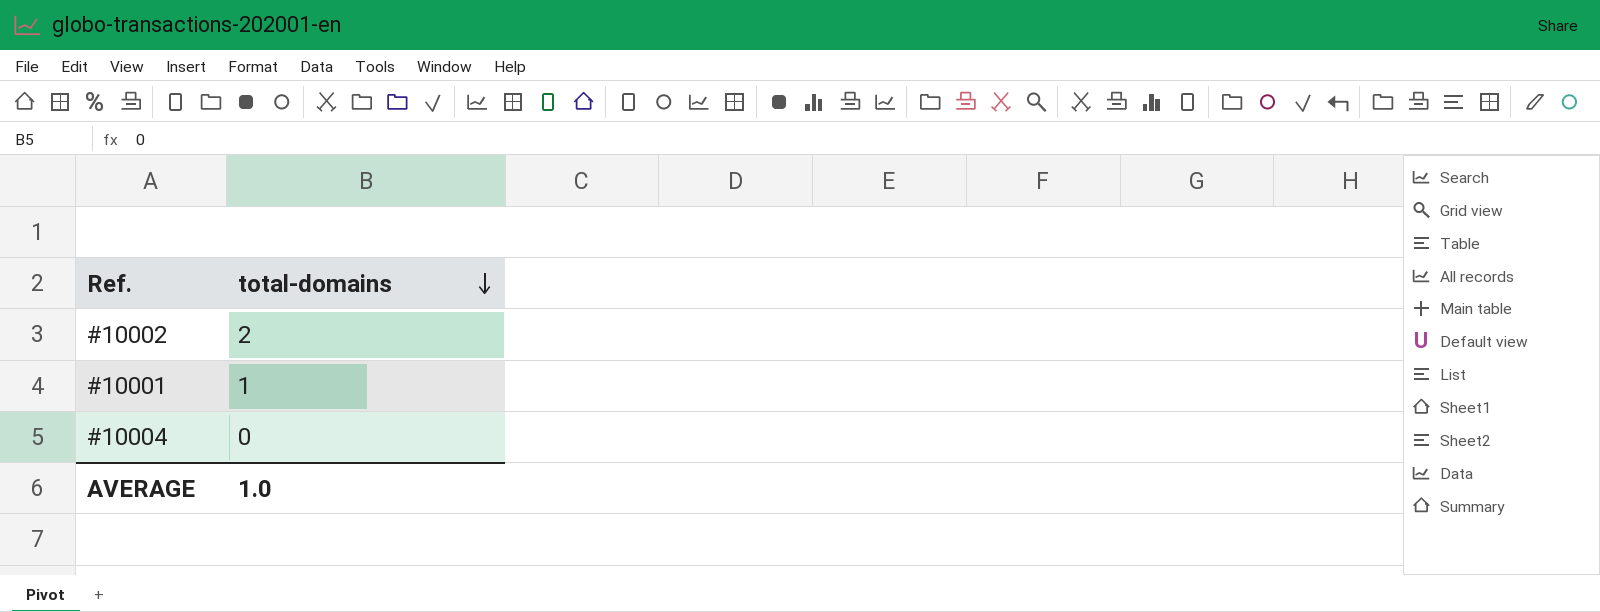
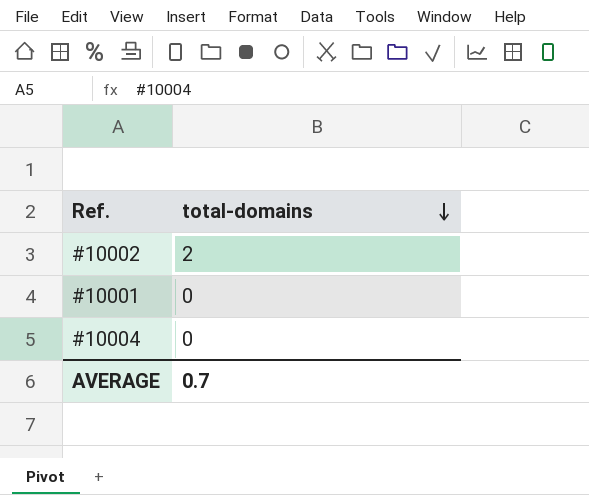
#10001 | total-domains: 1 -> 0
AVERAGE | total-domains: 1.0 -> 0.7

